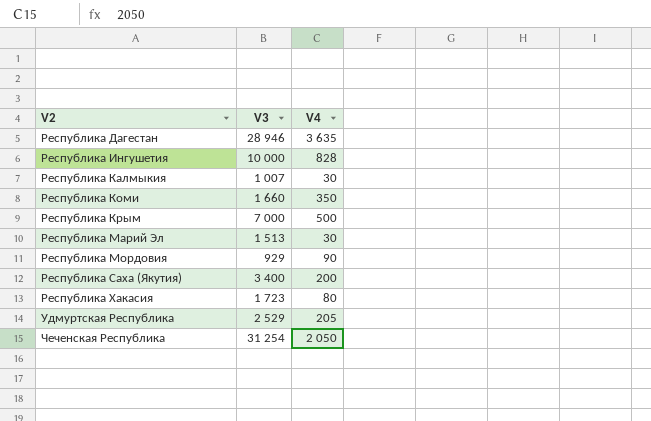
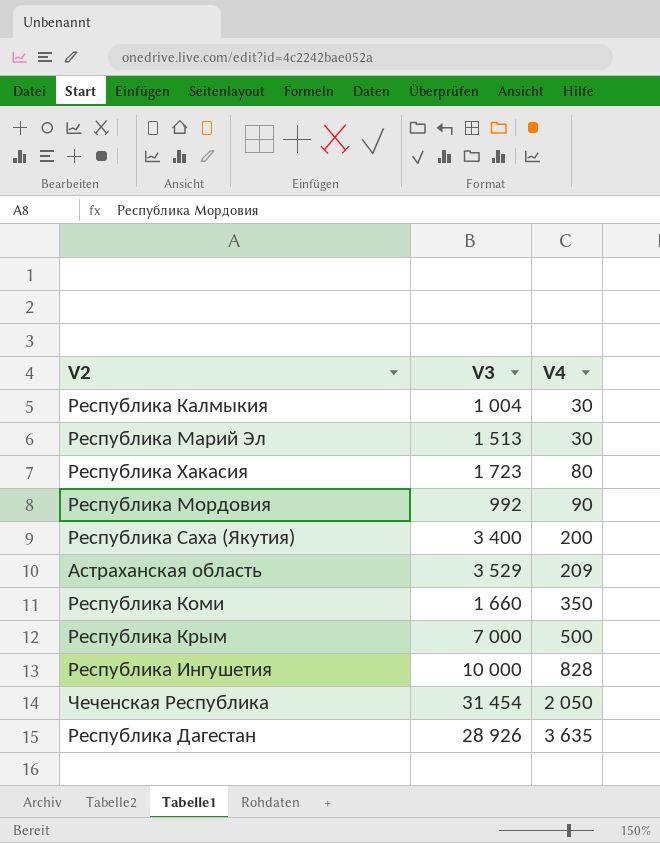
row order: V2 ascending -> V4 ascending
row Удмуртская Республика: 2 529 | 205 -> none
Республика Калмыкия | V3: 1 007 -> 1 004
Республика Мордовия | V3: 929 -> 992
row Астраханская область: none -> 3 529 | 209
Чеченская Республика | V3: 31 254 -> 31 454
Республика Дагестан | V3: 28 946 -> 28 926

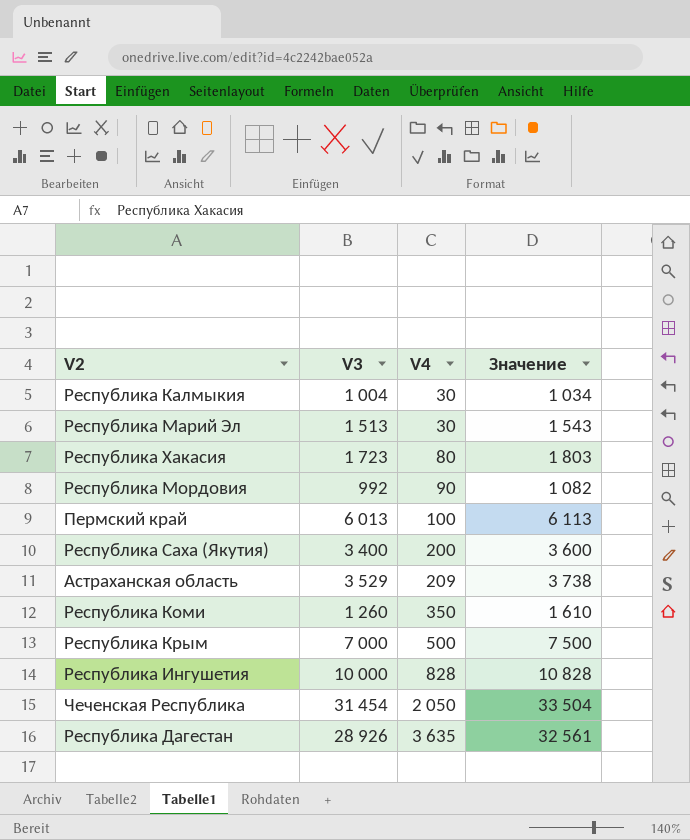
column Значение | formula: none -> [V3] + [V4]
row Пермский край: none -> 6 013 | 100 | 6 113
Республика Коми | V3: 1 660 -> 1 260

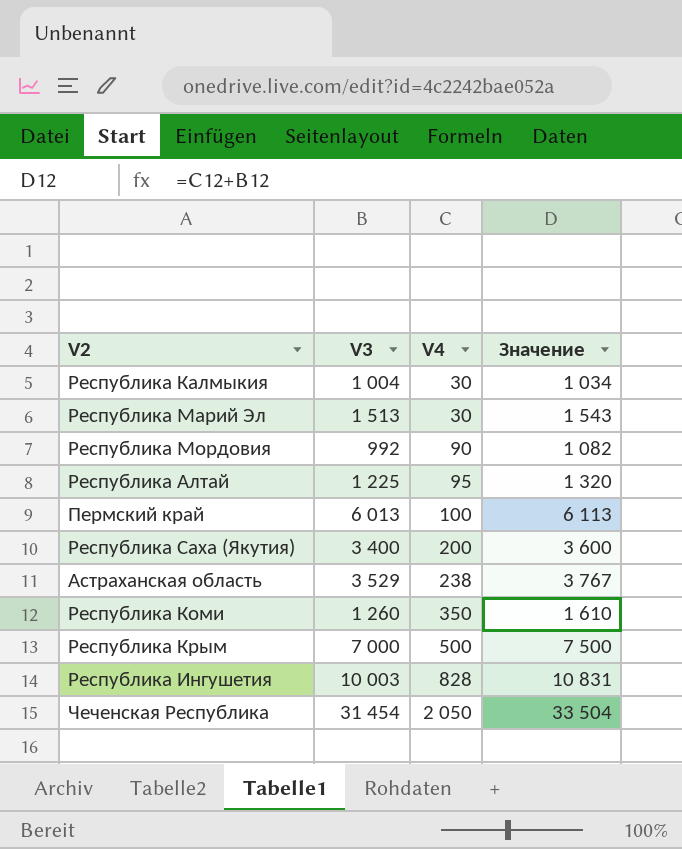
row Республика Хакасия: 1 723 | 80 | 1 803 -> none
row Республика Дагестан: 28 926 | 3 635 | 32 561 -> none
row Республика Алтай: none -> 1 225 | 95 | 1 320
Астраханская область | V4: 209 -> 238
Астраханская область | Значение: 3 738 -> 3 767
Республика Ингушетия | V3: 10 000 -> 10 003
Республика Ингушетия | Значение: 10 828 -> 10 831

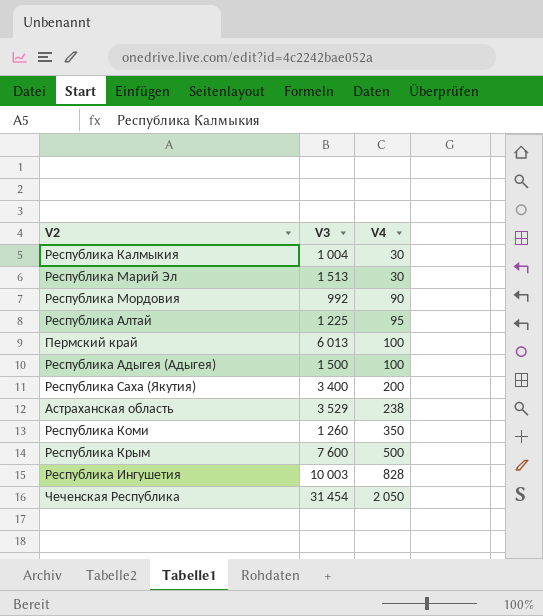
column Значение | formula: [V3] + [V4] -> none
row Республика Адыгея (Адыгея): none -> 1 500 | 100
Республика Крым | V3: 7 000 -> 7 600

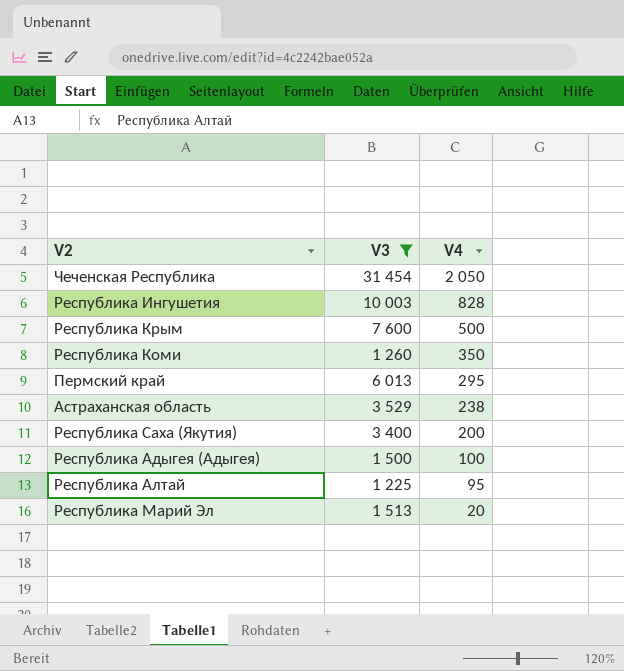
filter: none -> V3 >= 1 225
row order: V4 ascending -> V4 descending
Пермский край | V4: 100 -> 295
Республика Марий Эл | V4: 30 -> 20

